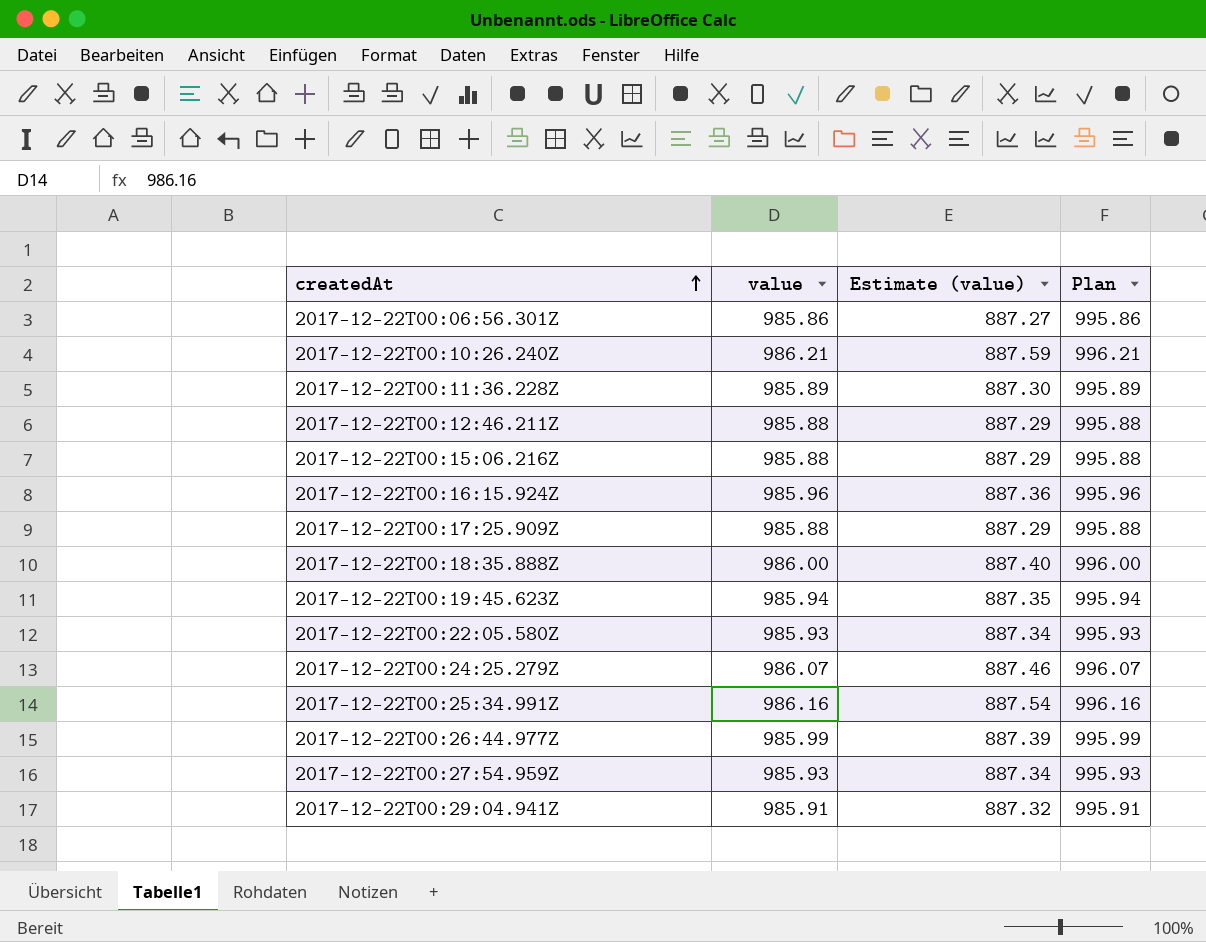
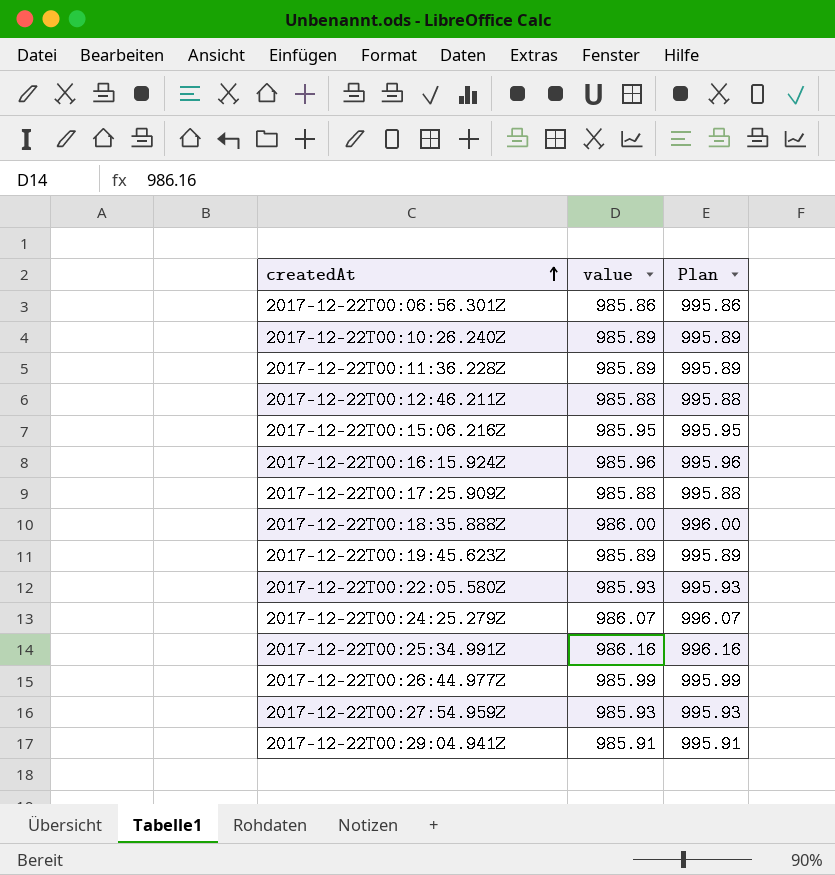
column Estimate (value) | formula: [value] * 0.9 -> none
2017-12-22T00:10:26.240Z | value: 986.21 -> 985.89
2017-12-22T00:10:26.240Z | Plan: 996.21 -> 995.89
2017-12-22T00:15:06.216Z | value: 985.88 -> 985.95
2017-12-22T00:15:06.216Z | Plan: 995.88 -> 995.95
2017-12-22T00:19:45.623Z | value: 985.94 -> 985.89
2017-12-22T00:19:45.623Z | Plan: 995.94 -> 995.89

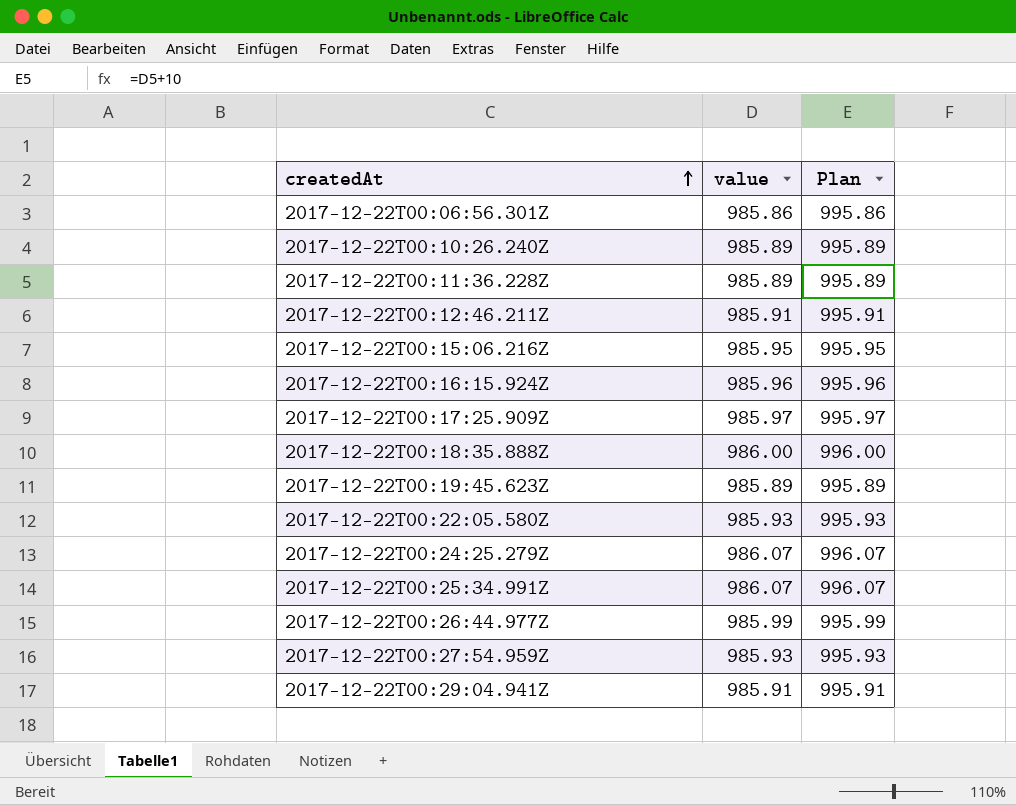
2017-12-22T00:12:46.211Z | value: 985.88 -> 985.91
2017-12-22T00:12:46.211Z | Plan: 995.88 -> 995.91
2017-12-22T00:17:25.909Z | value: 985.88 -> 985.97
2017-12-22T00:17:25.909Z | Plan: 995.88 -> 995.97
2017-12-22T00:25:34.991Z | value: 986.16 -> 986.07
2017-12-22T00:25:34.991Z | Plan: 996.16 -> 996.07

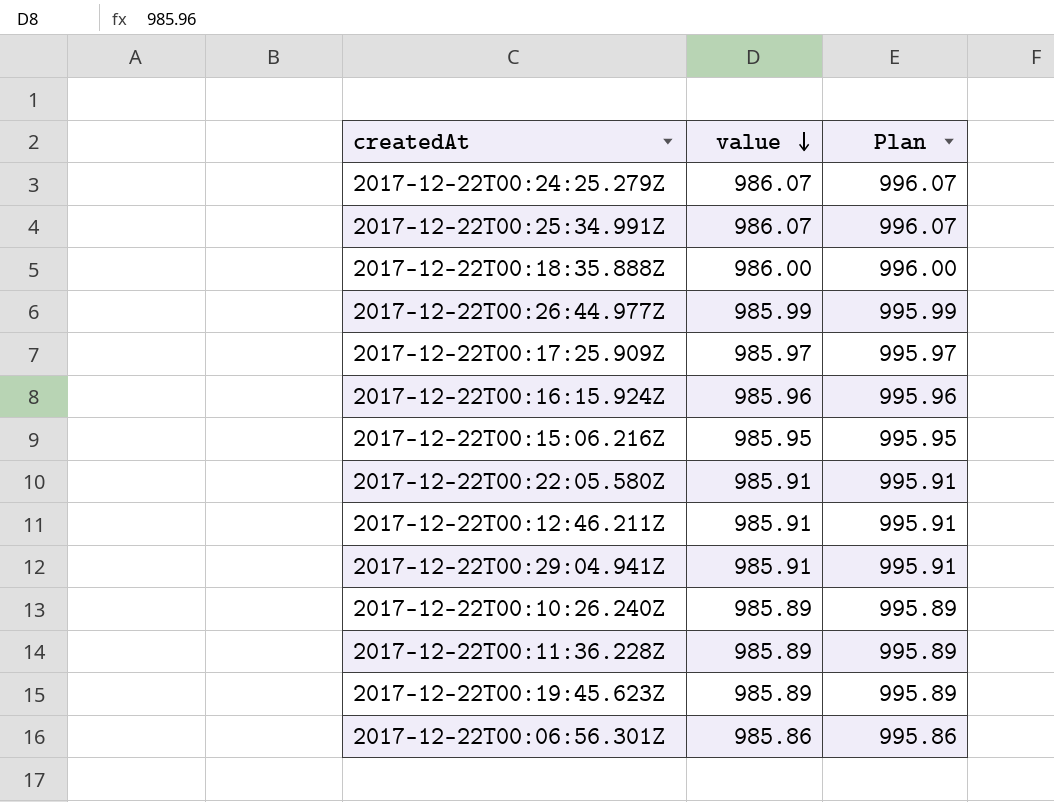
row order: createdAt ascending -> value descending
row 2017-12-22T00:27:54.959Z: 985.93 | 995.93 -> none
2017-12-22T00:22:05.580Z | value: 985.93 -> 985.91
2017-12-22T00:22:05.580Z | Plan: 995.93 -> 995.91

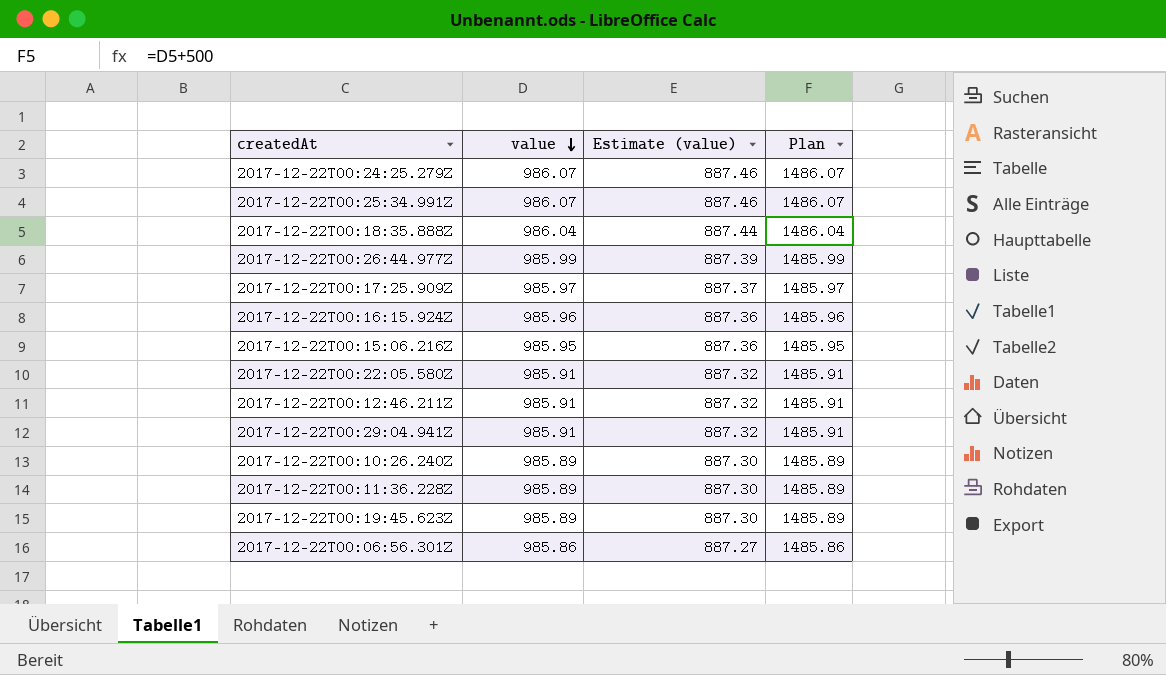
column Estimate (value) | formula: none -> [value] * 0.9
column Plan | formula: [value] + 10 -> [value] + 500
2017-12-22T00:18:35.888Z | value: 986.00 -> 986.04

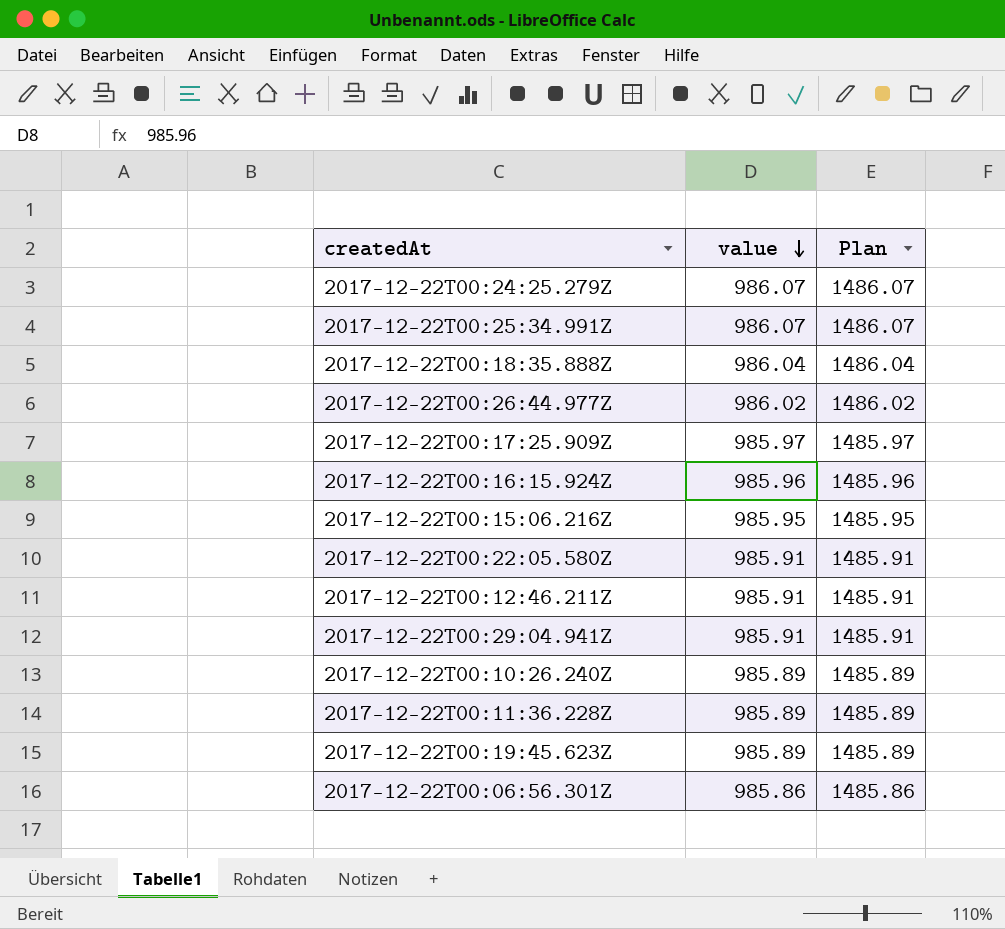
column Estimate (value) | formula: [value] * 0.9 -> none
2017-12-22T00:26:44.977Z | value: 985.99 -> 986.02
2017-12-22T00:26:44.977Z | Plan: 1485.99 -> 1486.02

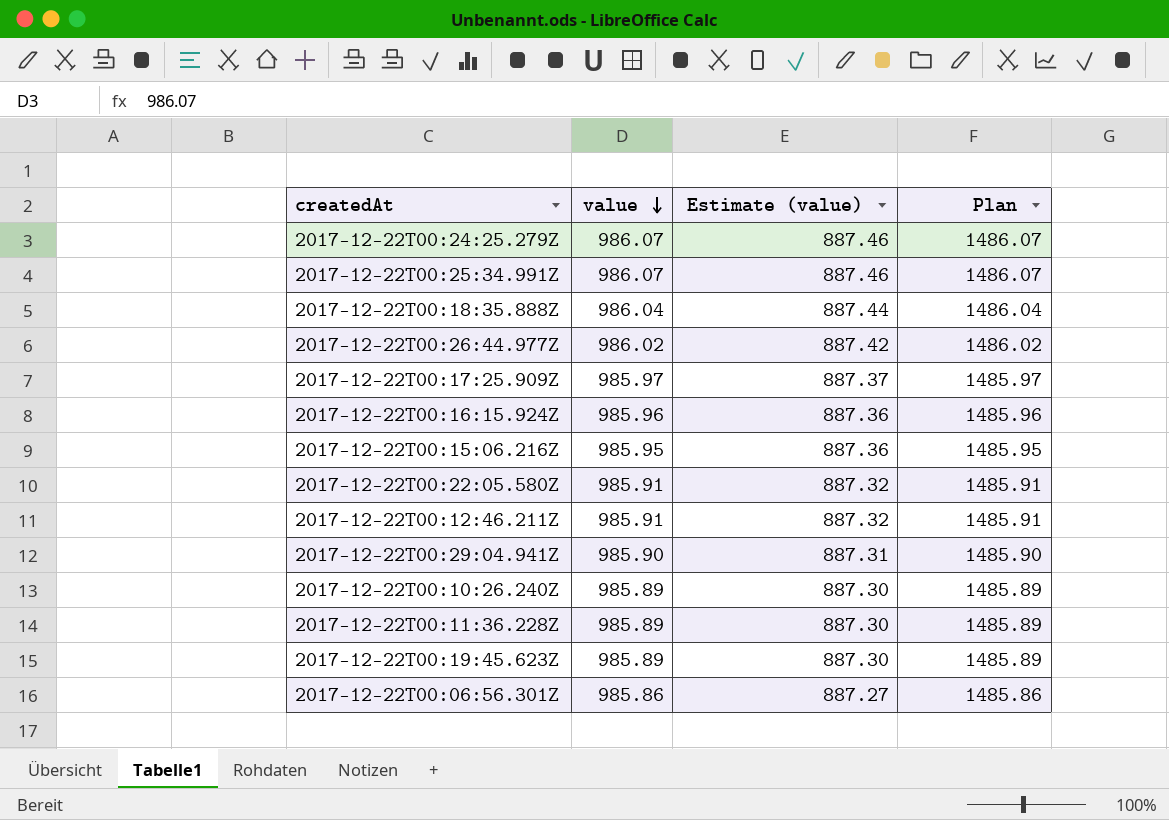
column Estimate (value) | formula: none -> [value] * 0.9
2017-12-22T00:29:04.941Z | value: 985.91 -> 985.90
2017-12-22T00:29:04.941Z | Plan: 1485.91 -> 1485.90

